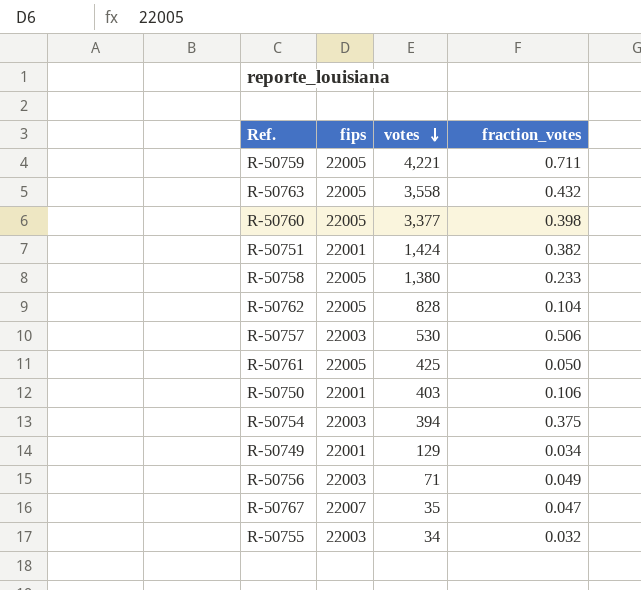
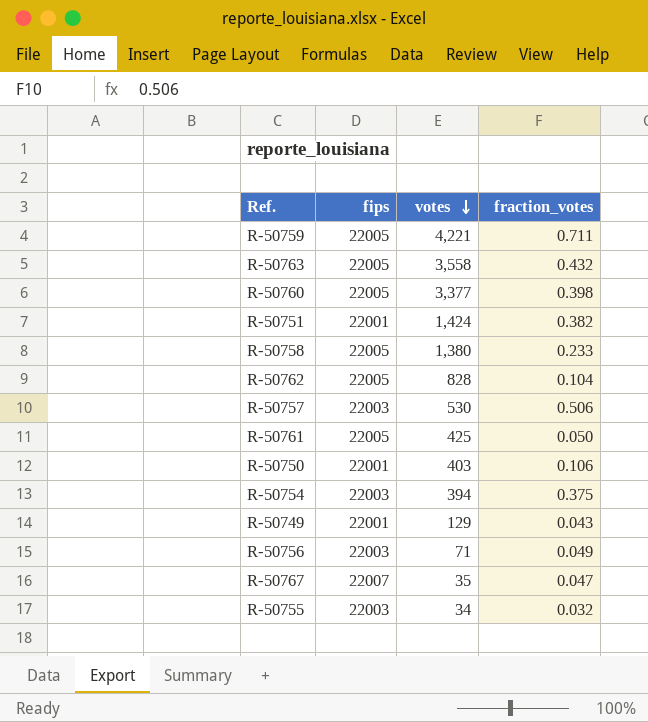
R-50749 | fraction_votes: 0.034 -> 0.043

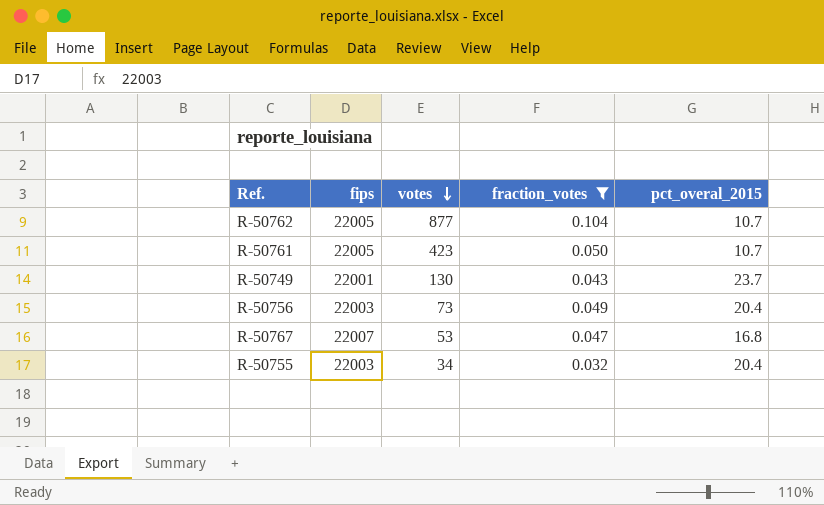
filter: none -> fraction_votes <= 0.104
column pct_overal_2015 | position: none -> 5
R-50762 | votes: 828 -> 877
R-50761 | votes: 425 -> 423
R-50749 | votes: 129 -> 130
R-50756 | votes: 71 -> 73
R-50767 | votes: 35 -> 53

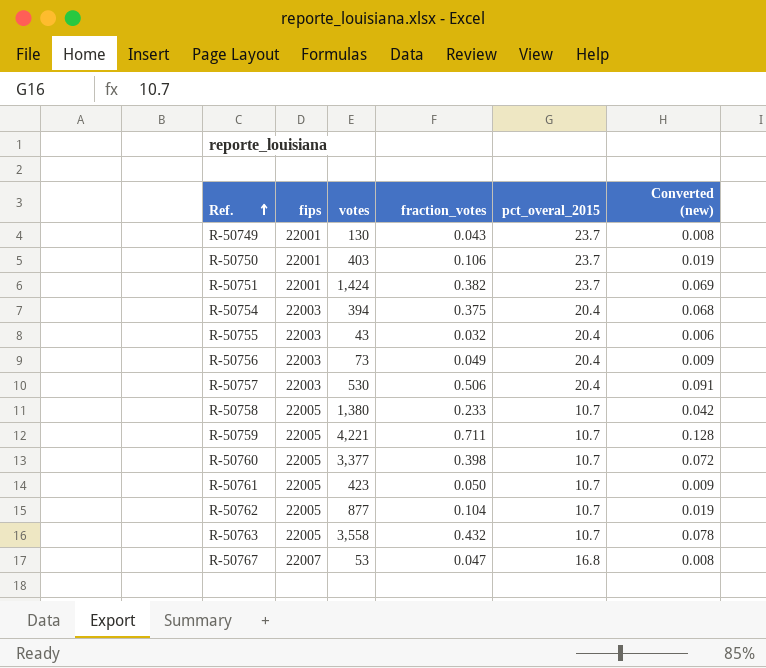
filter: fraction_votes <= 0.104 -> none
row order: votes descending -> Ref. ascending
column Converted (new) | formula: none -> [fraction_votes] * 0.18
R-50755 | votes: 34 -> 43

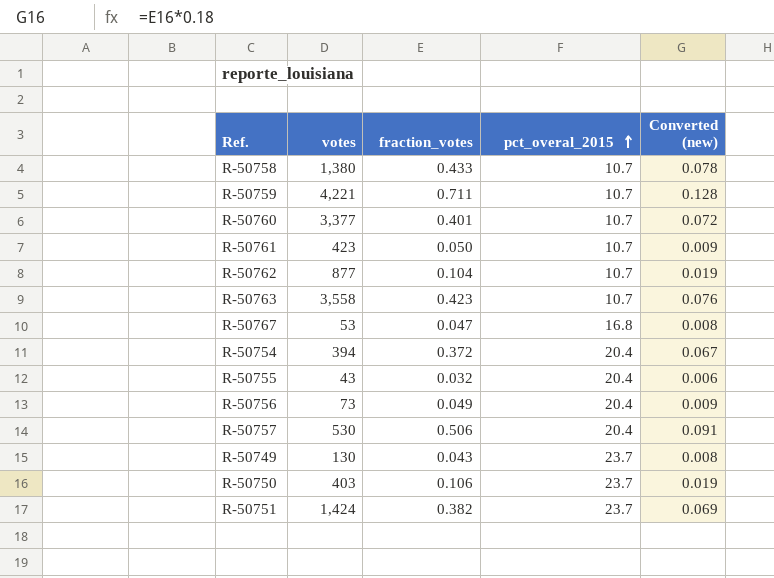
row order: Ref. ascending -> pct_overal_2015 ascending
column fips | position: 2 -> none
R-50758 | fraction_votes: 0.233 -> 0.433
R-50758 | Converted (new): 0.042 -> 0.078
R-50760 | fraction_votes: 0.398 -> 0.401
R-50763 | fraction_votes: 0.432 -> 0.423
R-50763 | Converted (new): 0.078 -> 0.076
R-50754 | fraction_votes: 0.375 -> 0.372
R-50754 | Converted (new): 0.068 -> 0.067

